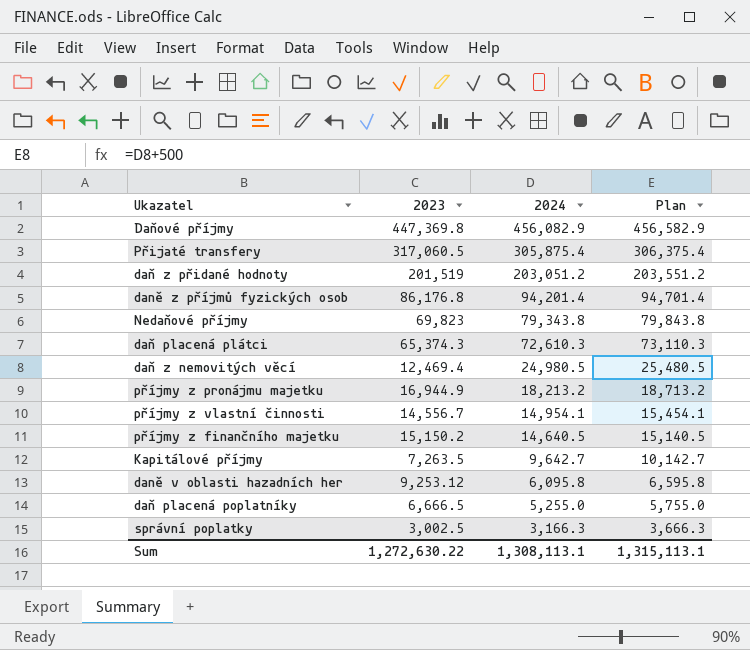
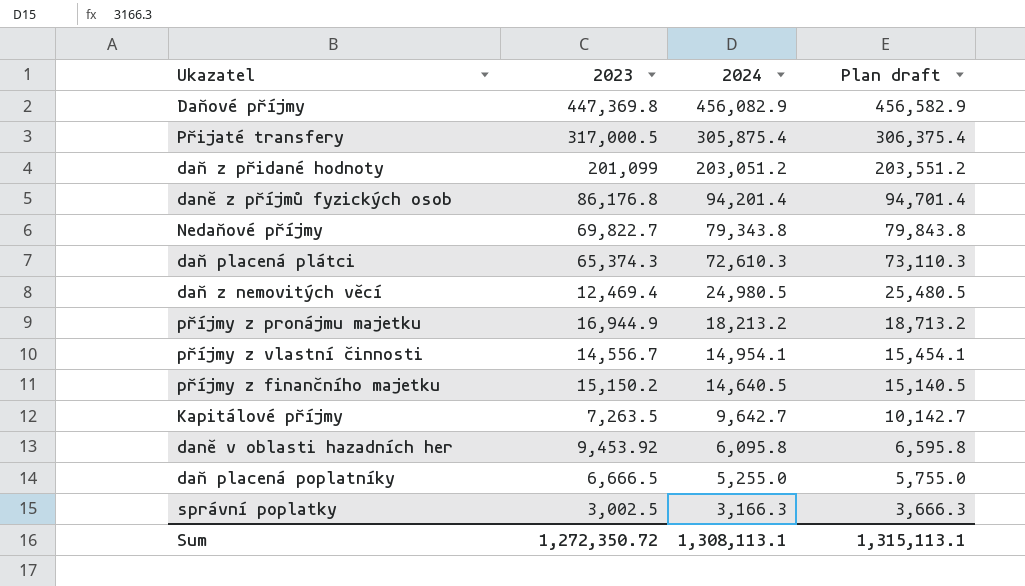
column name: Plan -> Plan draft
Přijaté transfery | 2023: 317,060.5 -> 317,000.5
daň z přidané hodnoty | 2023: 201,519 -> 201,099
Nedaňové příjmy | 2023: 69,823 -> 69,822.7
daně v oblasti hazadních her | 2023: 9,253.12 -> 9,453.92
Sum | 2023: 1,272,630.22 -> 1,272,350.72

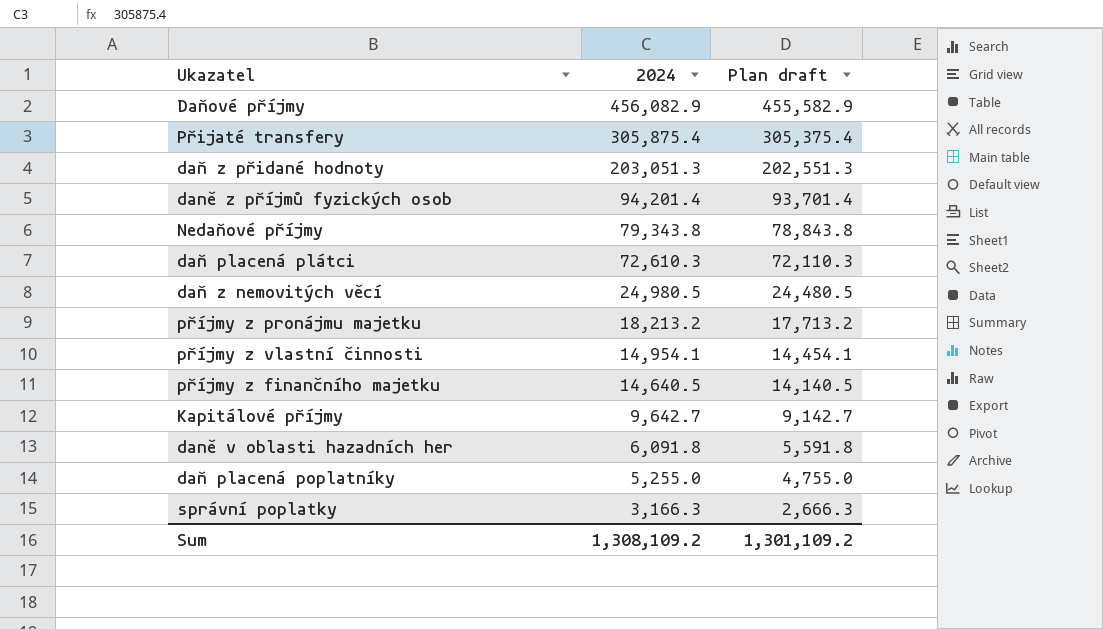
column 2023 | position: 2 -> none
column Plan draft | formula: [2024] + 500 -> [2024] - 500
daň z přidané hodnoty | 2024: 203,051.2 -> 203,051.3
daně v oblasti hazadních her | 2024: 6,095.8 -> 6,091.8
Sum | 2024: 1,308,113.1 -> 1,308,109.2
Sum | Plan draft: 1,315,113.1 -> 1,301,109.2

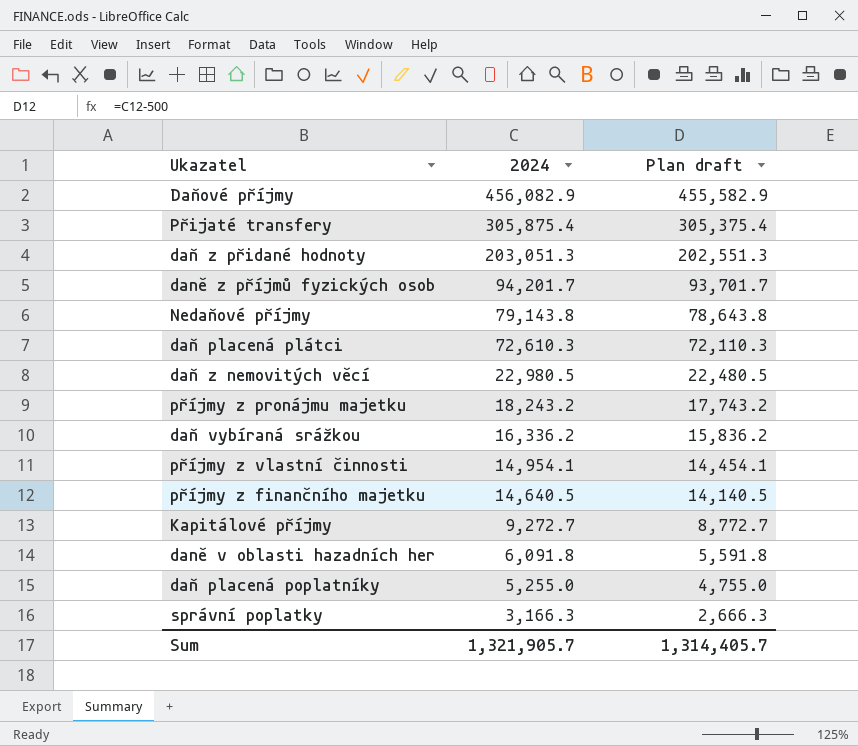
daně z příjmů fyzických osob | 2024: 94,201.4 -> 94,201.7
daně z příjmů fyzických osob | Plan draft: 93,701.4 -> 93,701.7
Nedaňové příjmy | 2024: 79,343.8 -> 79,143.8
Nedaňové příjmy | Plan draft: 78,843.8 -> 78,643.8
daň z nemovitých věcí | 2024: 24,980.5 -> 22,980.5
daň z nemovitých věcí | Plan draft: 24,480.5 -> 22,480.5
příjmy z pronájmu majetku | 2024: 18,213.2 -> 18,243.2
příjmy z pronájmu majetku | Plan draft: 17,713.2 -> 17,743.2
row daň vybíraná srážkou: none -> 16,336.2 | 15,836.2
Kapitálové příjmy | 2024: 9,642.7 -> 9,272.7
Kapitálové příjmy | Plan draft: 9,142.7 -> 8,772.7
Sum | 2024: 1,308,109.2 -> 1,321,905.7
Sum | Plan draft: 1,301,109.2 -> 1,314,405.7

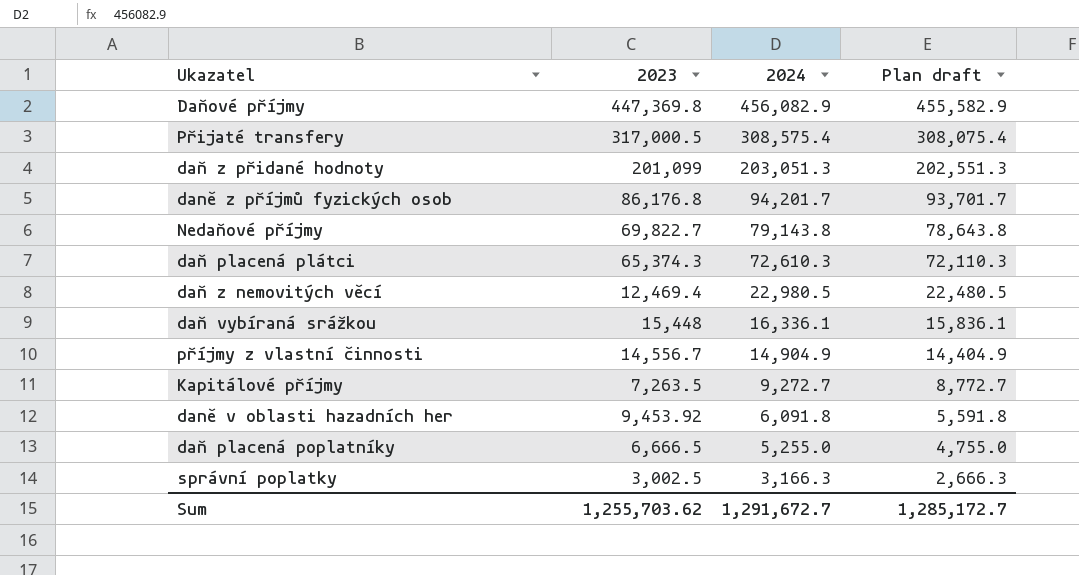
column 2023 | position: none -> 2
row příjmy z pronájmu majetku: 18,243.2 | 17,743.2 -> none
row příjmy z finančního majetku: 14,640.5 | 14,140.5 -> none
Přijaté transfery | 2024: 305,875.4 -> 308,575.4
Přijaté transfery | Plan draft: 305,375.4 -> 308,075.4
daň vybíraná srážkou | 2024: 16,336.2 -> 16,336.1
daň vybíraná srážkou | Plan draft: 15,836.2 -> 15,836.1
příjmy z vlastní činnosti | 2024: 14,954.1 -> 14,904.9
příjmy z vlastní činnosti | Plan draft: 14,454.1 -> 14,404.9
Sum | 2024: 1,321,905.7 -> 1,291,672.7
Sum | Plan draft: 1,314,405.7 -> 1,285,172.7

